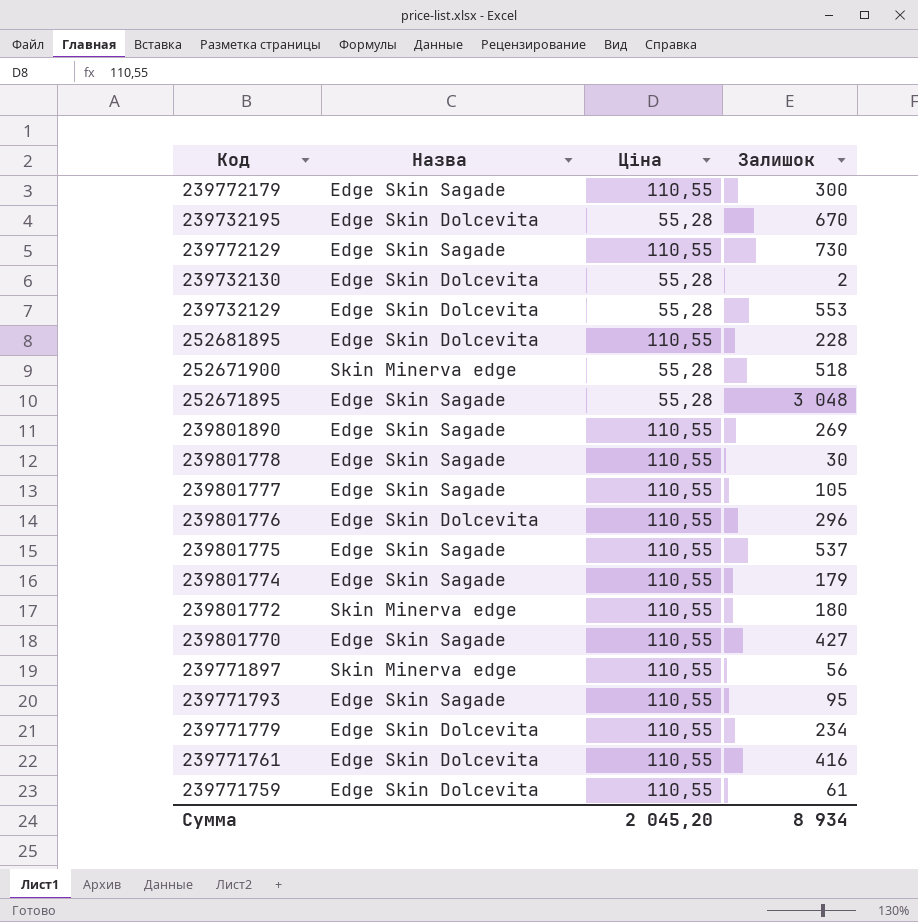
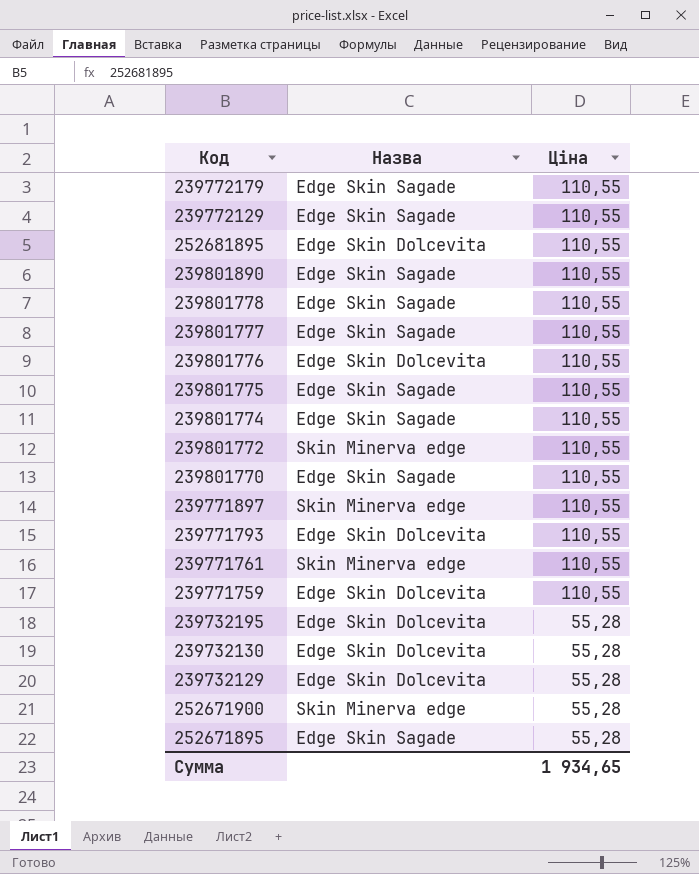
row order: none -> Ціна descending
column Залишок | position: 4 -> none
row 239771779: Edge Skin Dolcevita | 110,55 | 234 -> none
239771793 | Назва: Edge Skin Sagade -> Edge Skin Dolcevita
239771761 | Назва: Edge Skin Dolcevita -> Skin Minerva edge
Сумма | Ціна: 2 045,20 -> 1 934,65

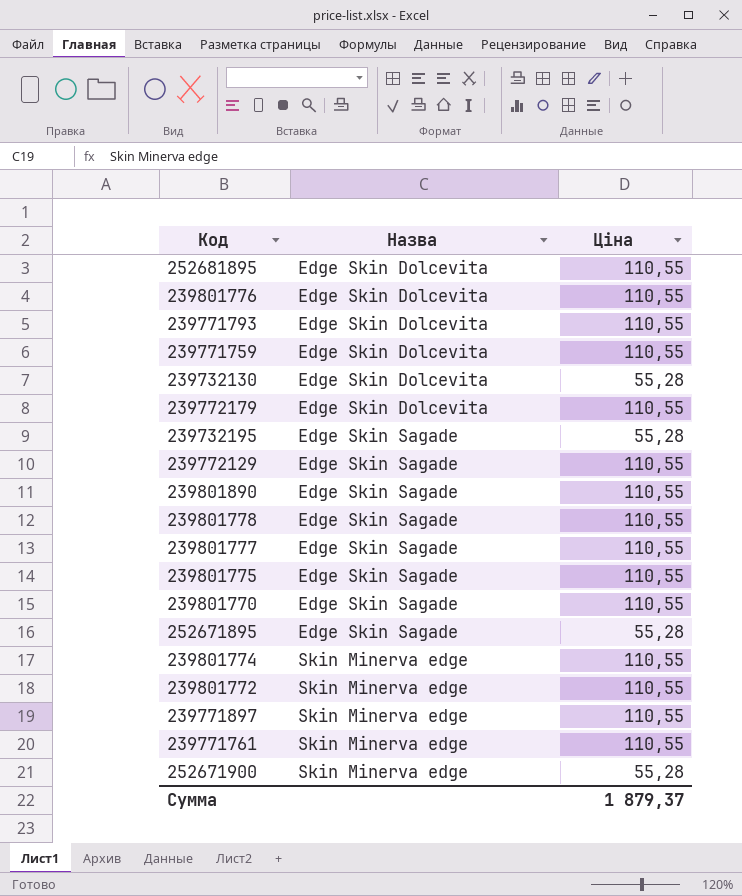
row order: Ціна descending -> Назва ascending
row 239732129: Edge Skin Dolcevita | 55,28 -> none
239772179 | Назва: Edge Skin Sagade -> Edge Skin Dolcevita
239732195 | Назва: Edge Skin Dolcevita -> Edge Skin Sagade
239801774 | Назва: Edge Skin Sagade -> Skin Minerva edge
Сумма | Ціна: 1 934,65 -> 1 879,37

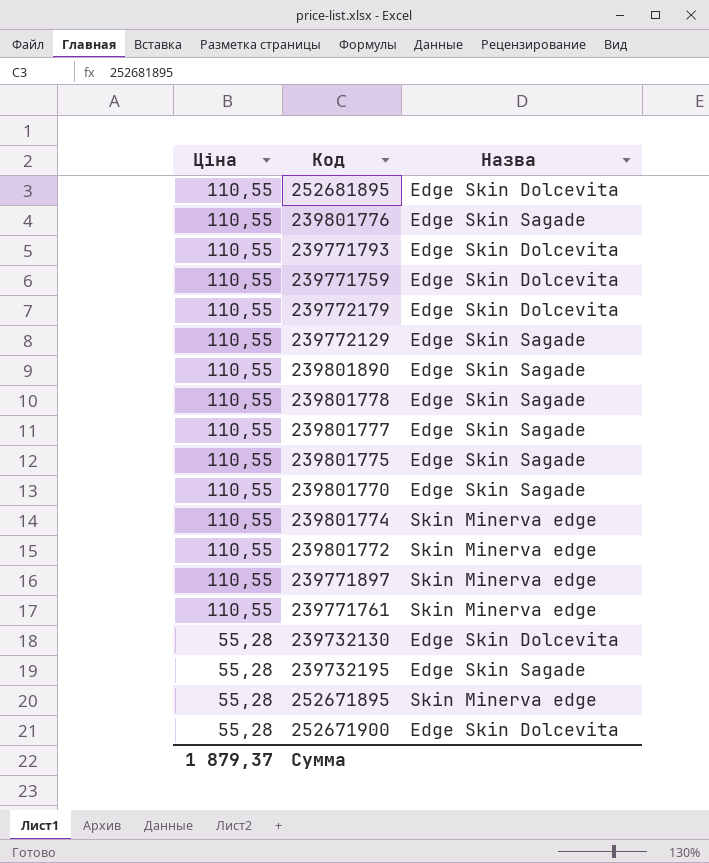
row order: Назва ascending -> Ціна descending
column Ціна | position: 3 -> 1
239801776 | Назва: Edge Skin Dolcevita -> Edge Skin Sagade
252671895 | Назва: Edge Skin Sagade -> Skin Minerva edge
252671900 | Назва: Skin Minerva edge -> Edge Skin Dolcevita

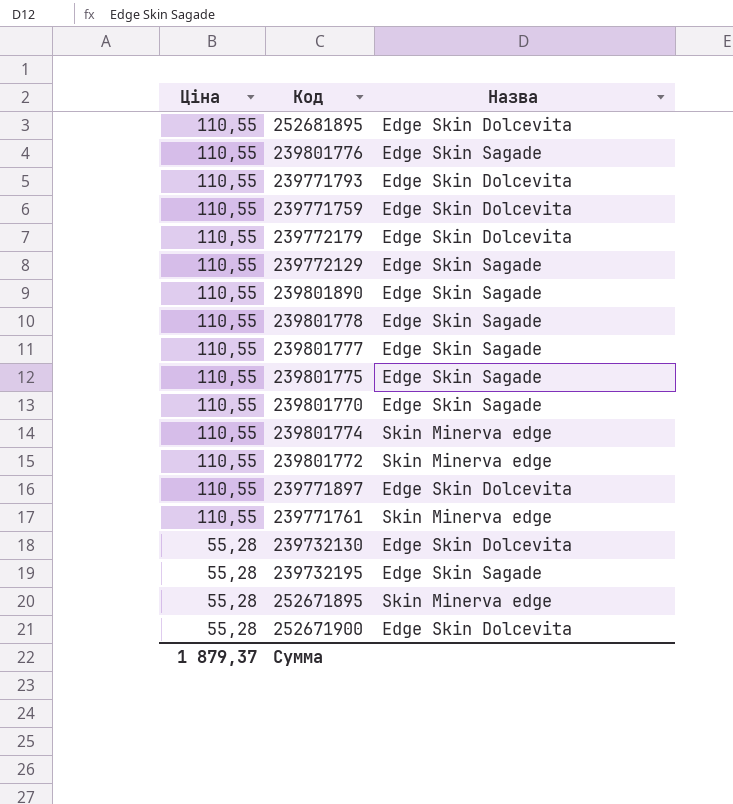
239771897 | Назва: Skin Minerva edge -> Edge Skin Dolcevita

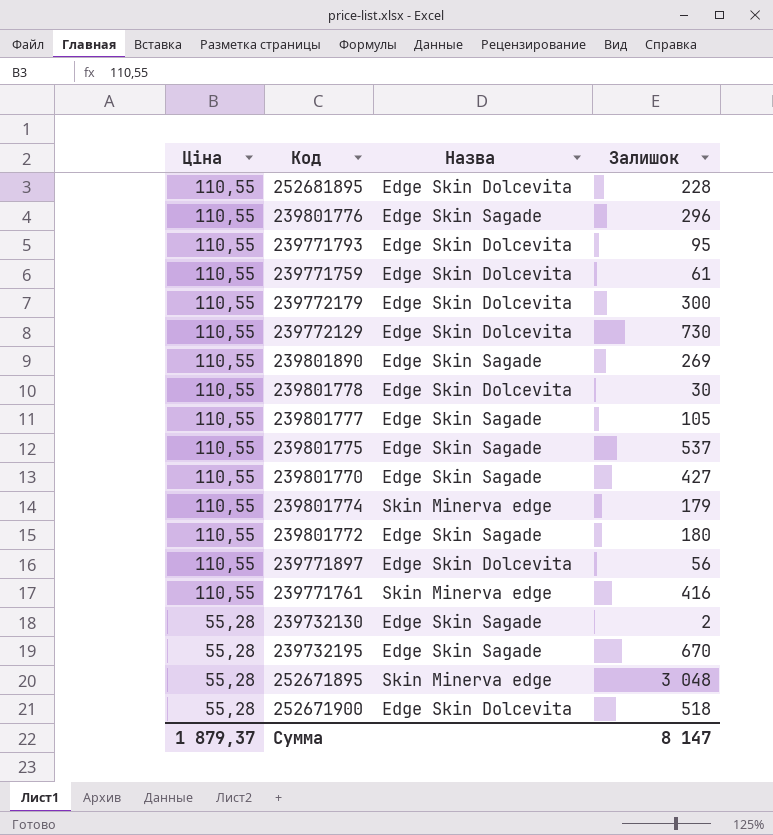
column Залишок | position: none -> 4
239772129 | Назва: Edge Skin Sagade -> Edge Skin Dolcevita
239801778 | Назва: Edge Skin Sagade -> Edge Skin Dolcevita
239801772 | Назва: Skin Minerva edge -> Edge Skin Sagade
239732130 | Назва: Edge Skin Dolcevita -> Edge Skin Sagade

